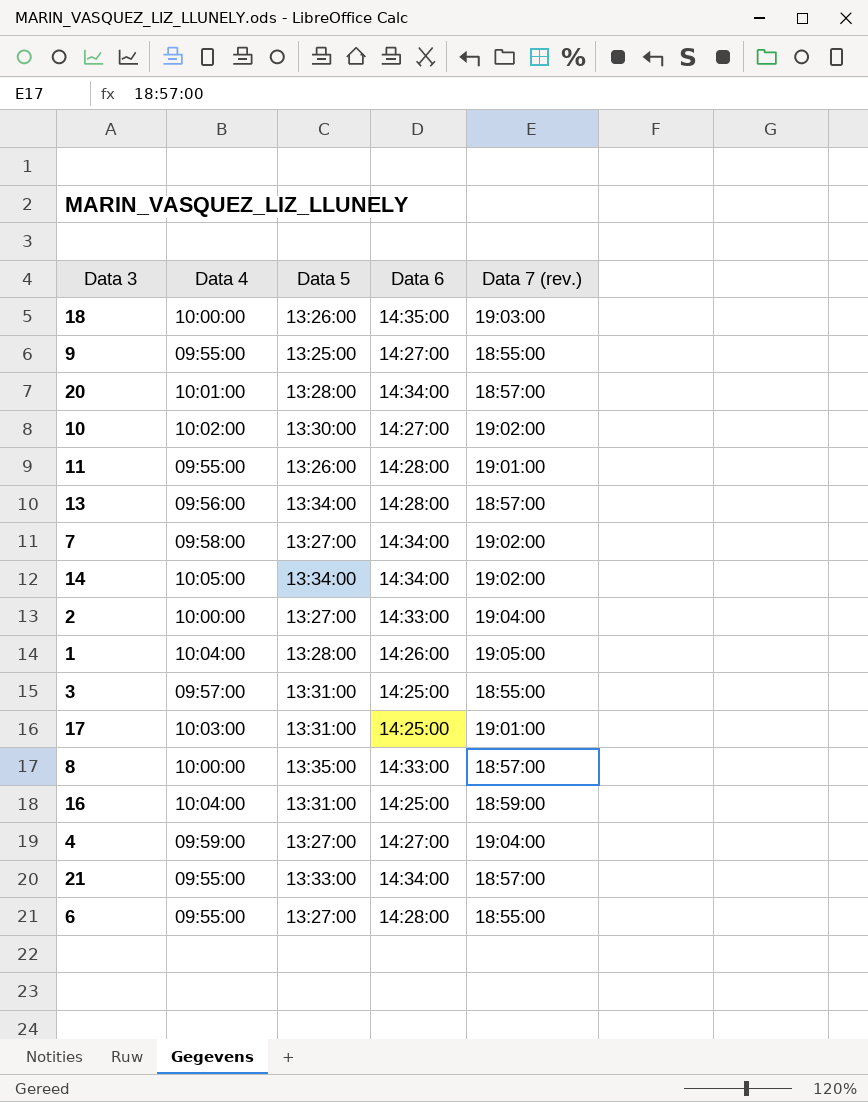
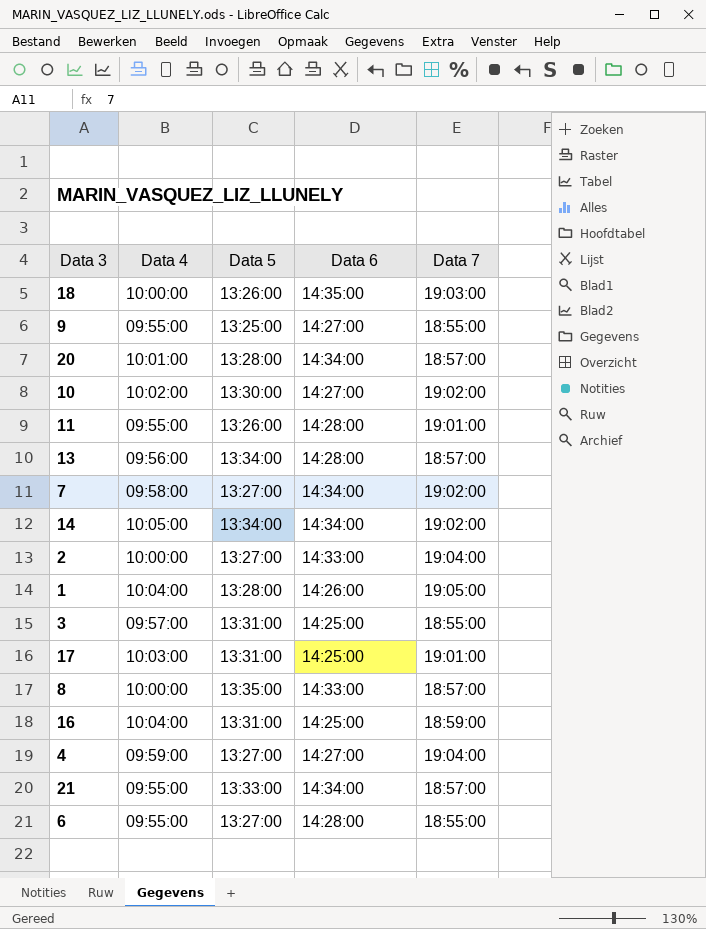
column name: Data 7 (rev.) -> Data 7

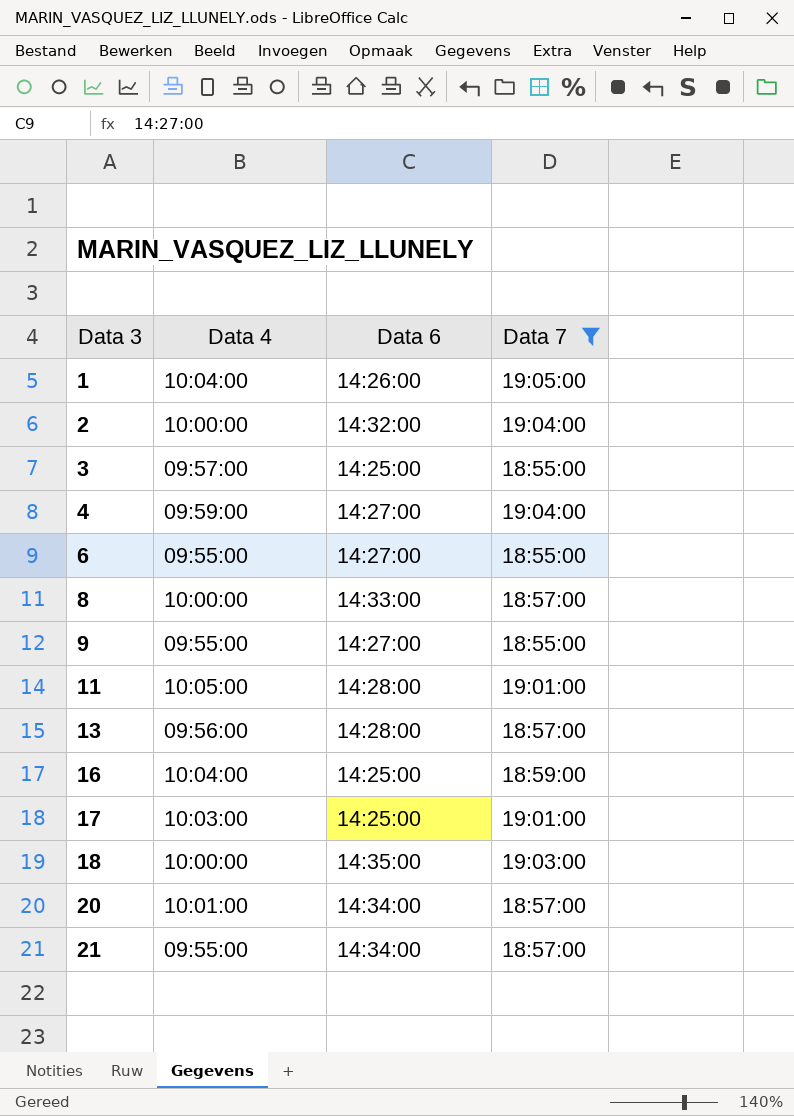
filter: none -> Data 7 != 19:02:00
row order: none -> Data 3 ascending
column Data 5 | position: 3 -> none
2 | Data 6: 14:33:00 -> 14:32:00
6 | Data 6: 14:28:00 -> 14:27:00
11 | Data 4: 09:55:00 -> 10:05:00

